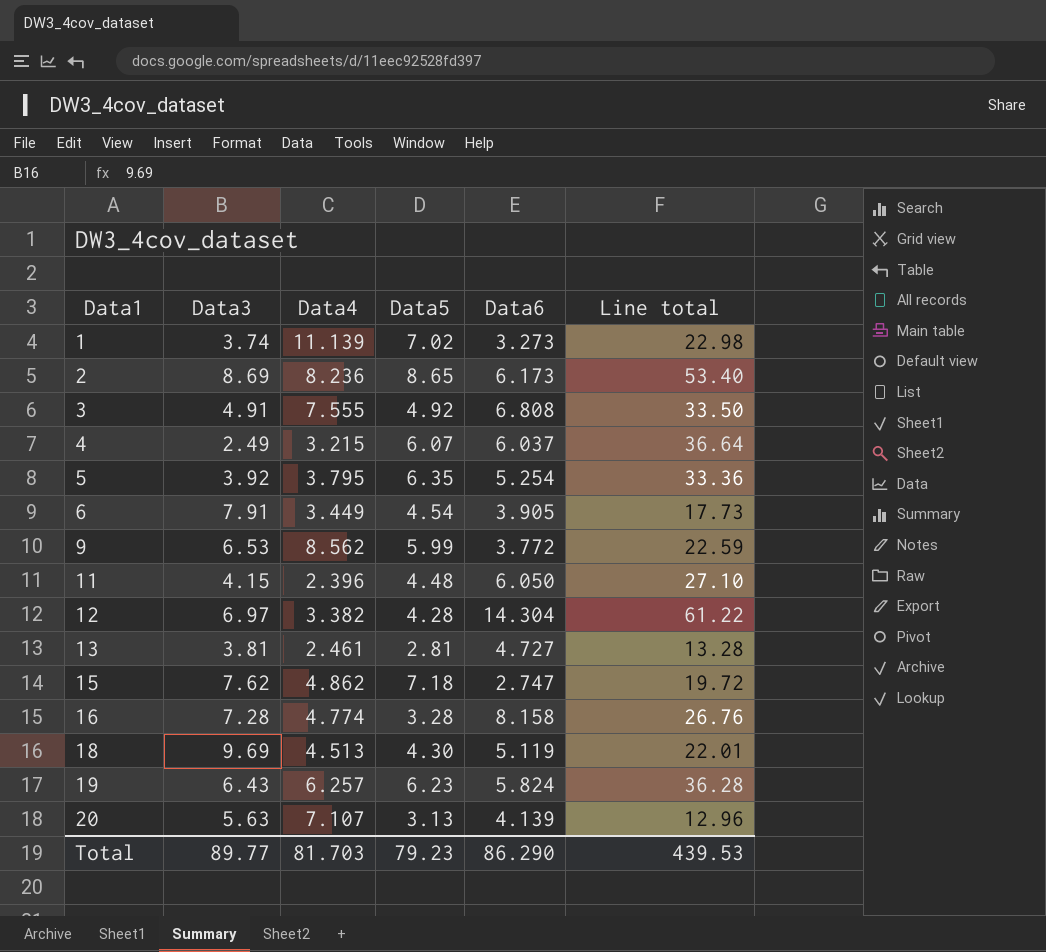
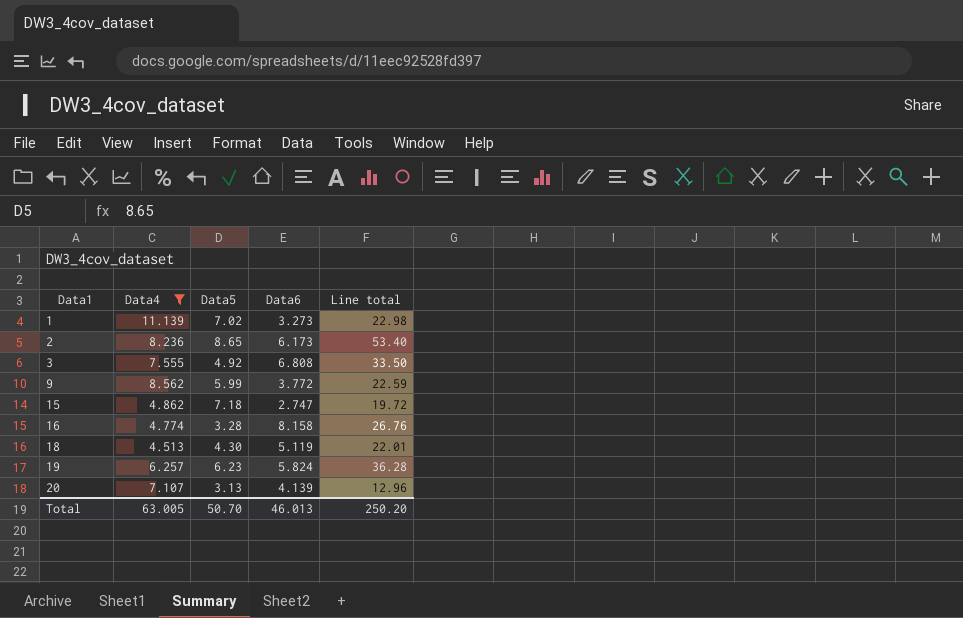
filter: none -> Data4 >= 4.513
column Data3 | position: 2 -> none
Total | Data4: 81.703 -> 63.005
Total | Data5: 79.23 -> 50.70
Total | Data6: 86.290 -> 46.013
Total | Line total: 439.53 -> 250.20

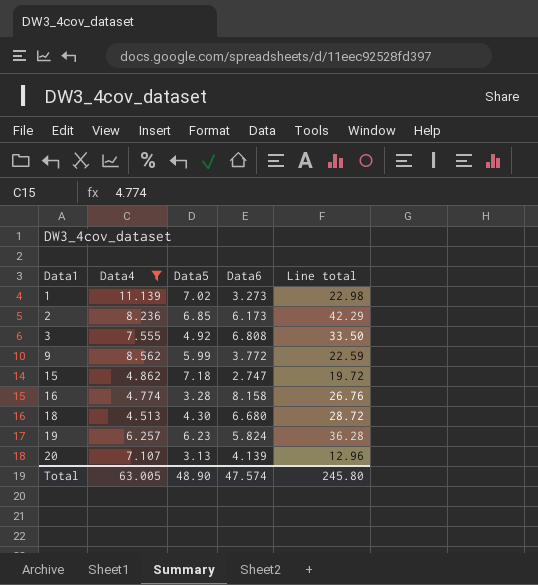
2 | Data5: 8.65 -> 6.85
2 | Line total: 53.40 -> 42.29
18 | Data6: 5.119 -> 6.680
18 | Line total: 22.01 -> 28.72
Total | Data5: 50.70 -> 48.90
Total | Data6: 46.013 -> 47.574
Total | Line total: 250.20 -> 245.80

